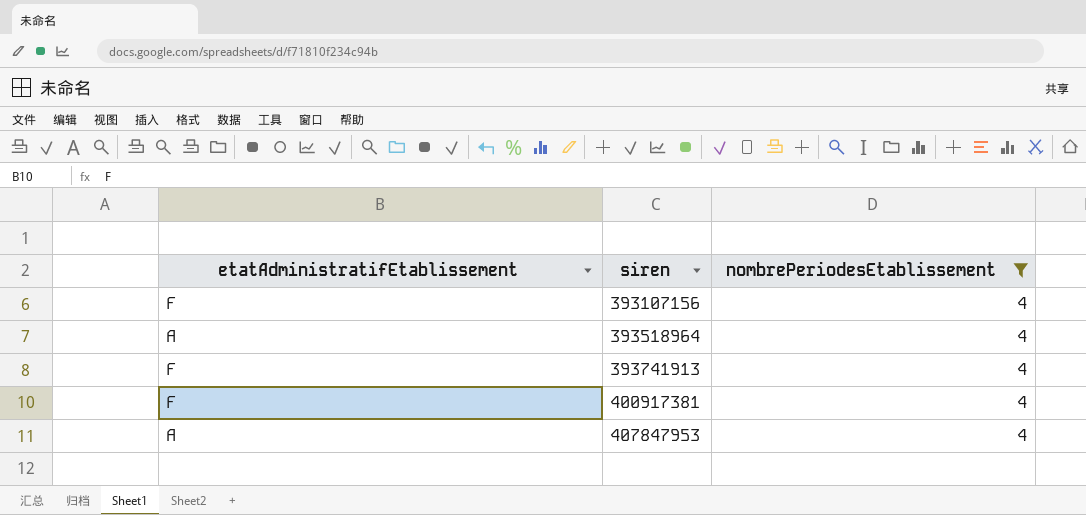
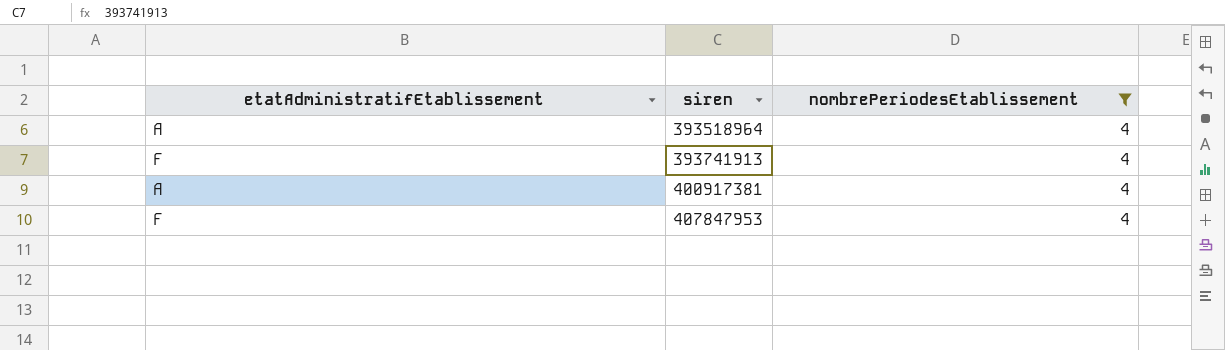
row 393107156: F | 4 -> none
400917381 | etatAdministratifEtablissement: F -> A
407847953 | etatAdministratifEtablissement: A -> F

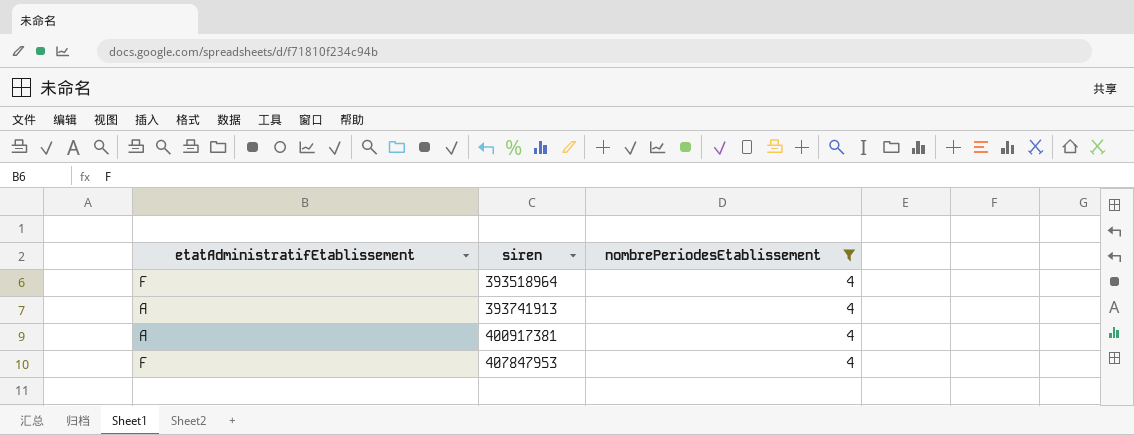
393518964 | etatAdministratifEtablissement: A -> F
393741913 | etatAdministratifEtablissement: F -> A

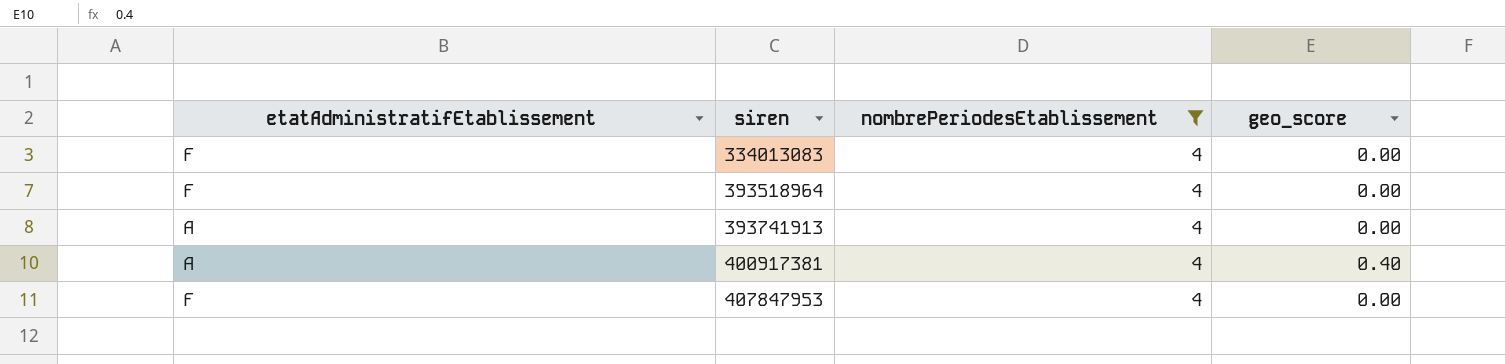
column geo_score | position: none -> 4
row 334013083: none -> F | 4 | 0.00

